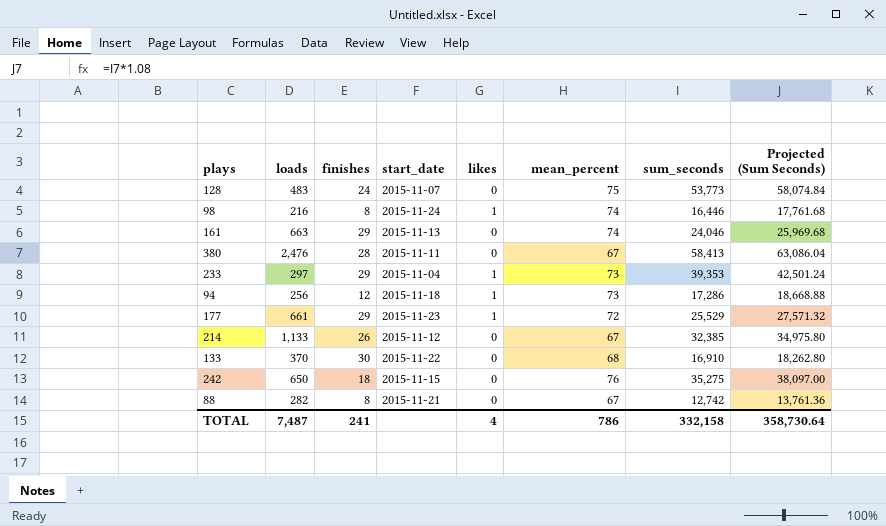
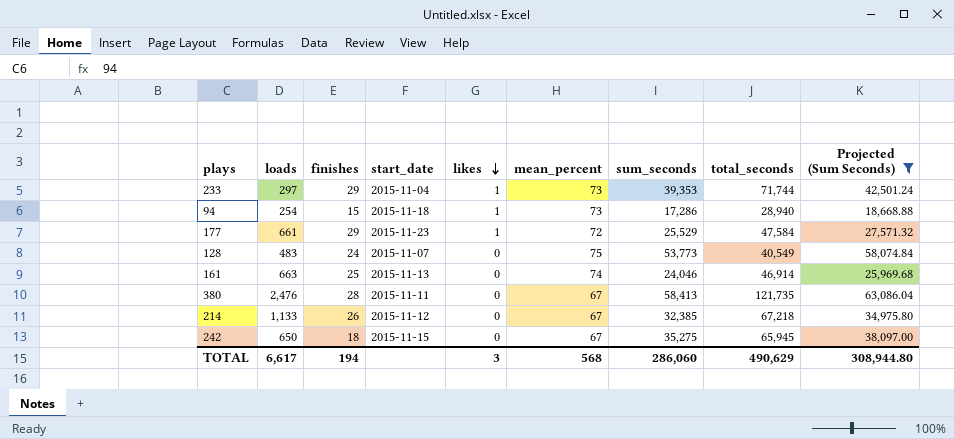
filter: none -> Projected (Sum Seconds) >= 18,668.88
row order: none -> likes descending
column total_seconds | position: none -> 8
94 | loads: 256 -> 254
94 | finishes: 12 -> 15
161 | finishes: 29 -> 25
242 | mean_percent: 76 -> 67
TOTAL | loads: 7,487 -> 6,617
TOTAL | finishes: 241 -> 194
TOTAL | likes: 4 -> 3
TOTAL | mean_percent: 786 -> 568
TOTAL | sum_seconds: 332,158 -> 286,060
TOTAL | Projected (Sum Seconds): 358,730.64 -> 308,944.80

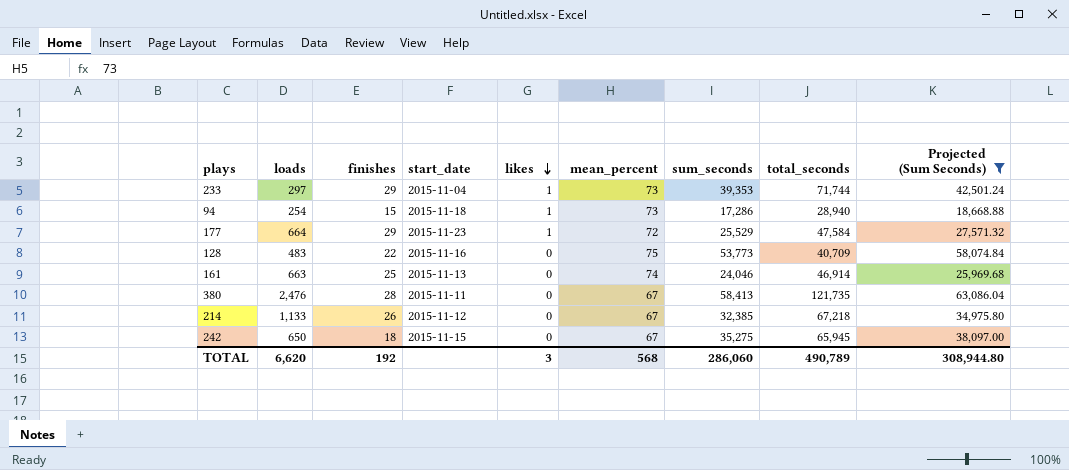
177 | loads: 661 -> 664
128 | finishes: 24 -> 22
128 | start_date: 2015-11-07 -> 2015-11-16
128 | total_seconds: 40,549 -> 40,709
TOTAL | loads: 6,617 -> 6,620
TOTAL | finishes: 194 -> 192
TOTAL | total_seconds: 490,629 -> 490,789

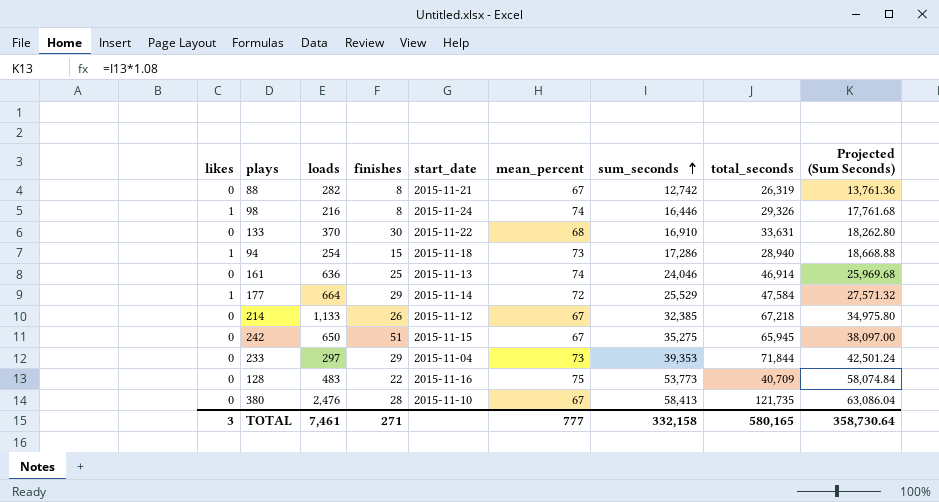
filter: Projected (Sum Seconds) >= 18,668.88 -> none
row order: likes descending -> sum_seconds ascending
column likes | position: 5 -> 1
161 | loads: 663 -> 636
177 | start_date: 2015-11-23 -> 2015-11-14
242 | finishes: 18 -> 51
233 | likes: 1 -> 0
233 | total_seconds: 71,744 -> 71,844
380 | start_date: 2015-11-11 -> 2015-11-10
TOTAL | loads: 6,620 -> 7,461
TOTAL | finishes: 192 -> 271
TOTAL | mean_percent: 568 -> 777
TOTAL | sum_seconds: 286,060 -> 332,158
TOTAL | total_seconds: 490,789 -> 580,165
TOTAL | Projected (Sum Seconds): 308,944.80 -> 358,730.64

